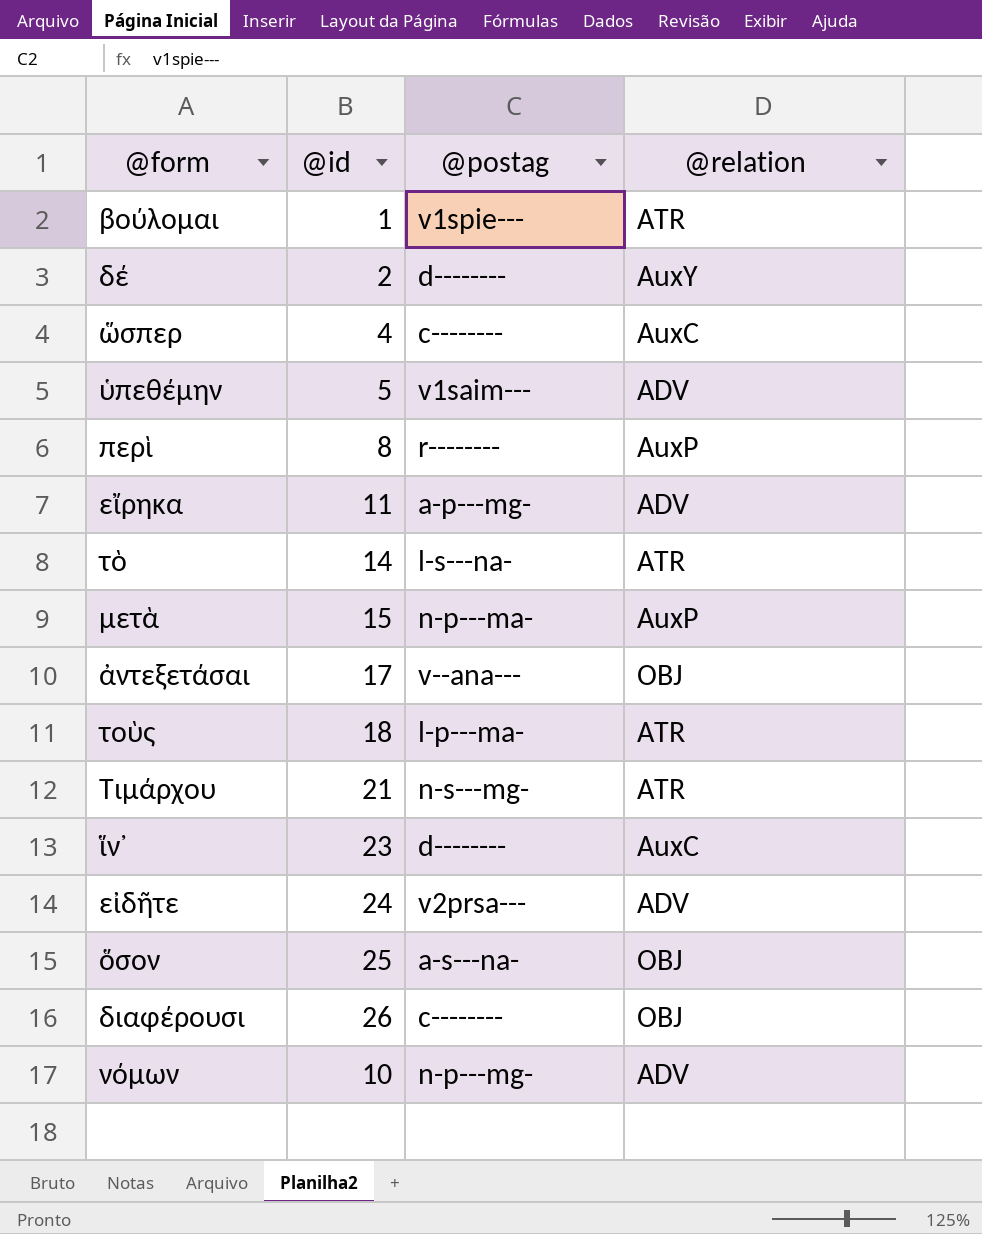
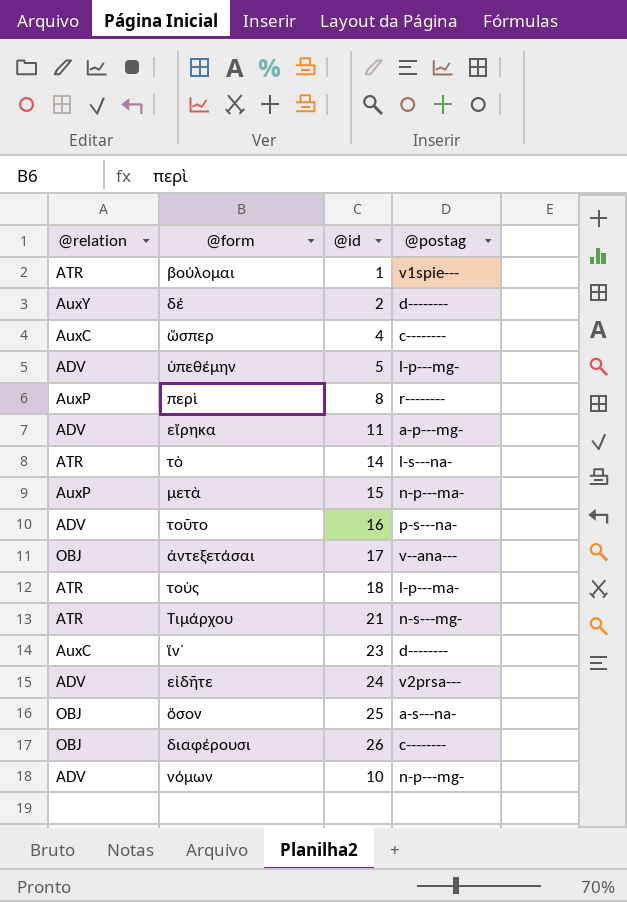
column @relation | position: 4 -> 1
ὑπεθέμην | @postag: v1saim--- -> l-p---mg-
row τοῦτο: none -> ADV | 16 | p-s---na-

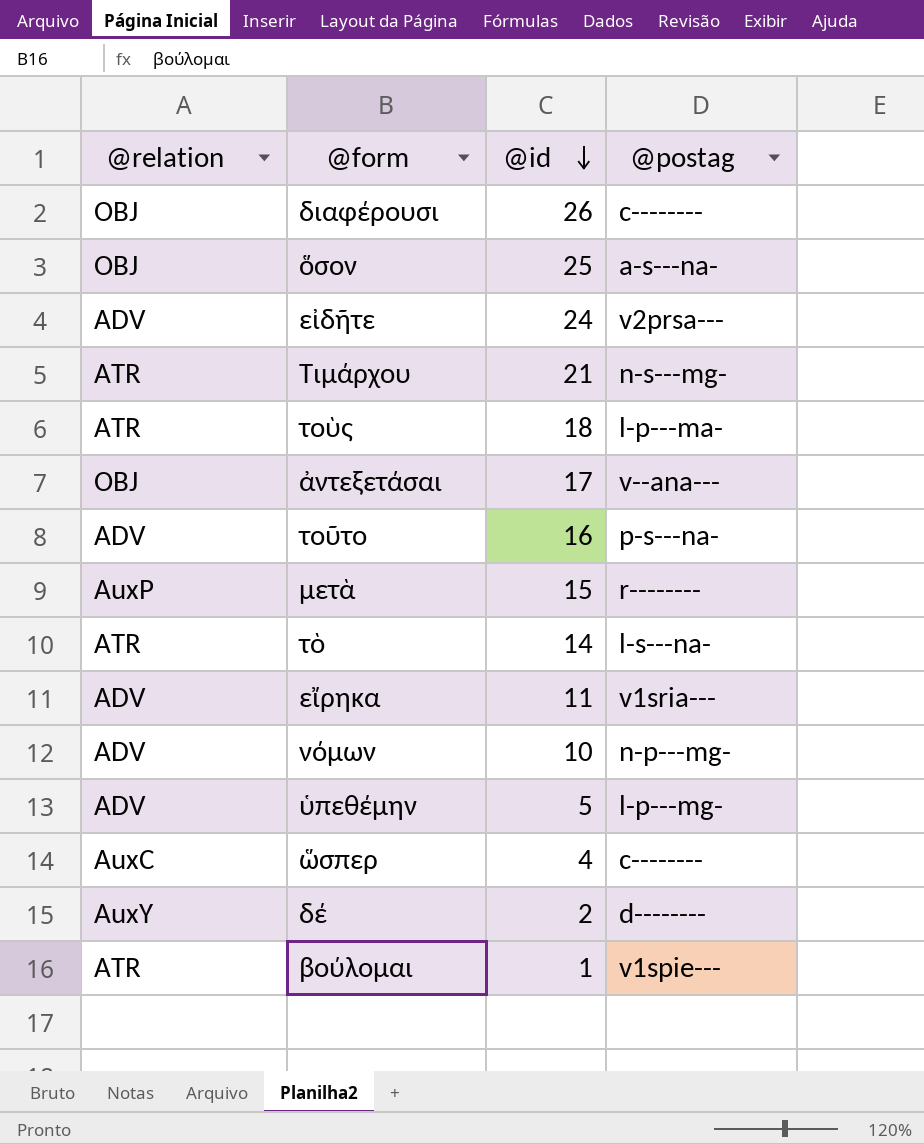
row order: none -> @id descending
row περὶ: AuxP | 8 | r-------- -> none
row ἵν᾽: AuxC | 23 | d-------- -> none
μετὰ | @postag: n-p---ma- -> r--------
εἴρηκα | @postag: a-p---mg- -> v1sria---

